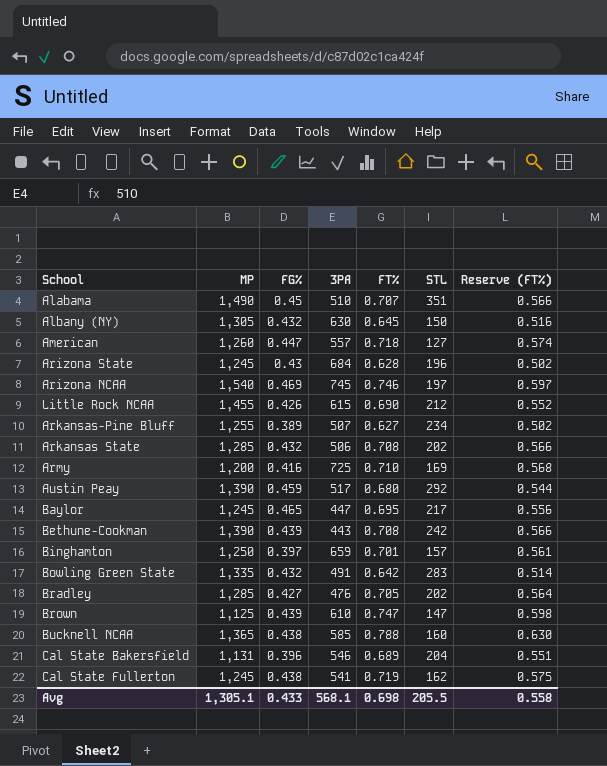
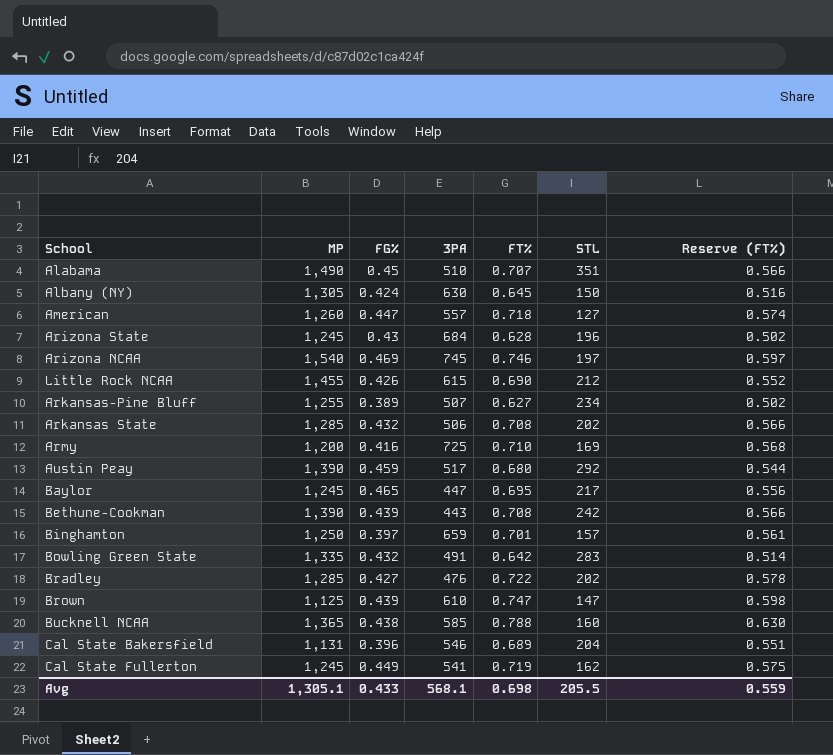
Albany (NY) | FG%: 0.432 -> 0.424
Bradley | FT%: 0.705 -> 0.722
Bradley | Reserve (FT%): 0.564 -> 0.578
Cal State Fullerton | FG%: 0.438 -> 0.449
Avg | Reserve (FT%): 0.558 -> 0.559

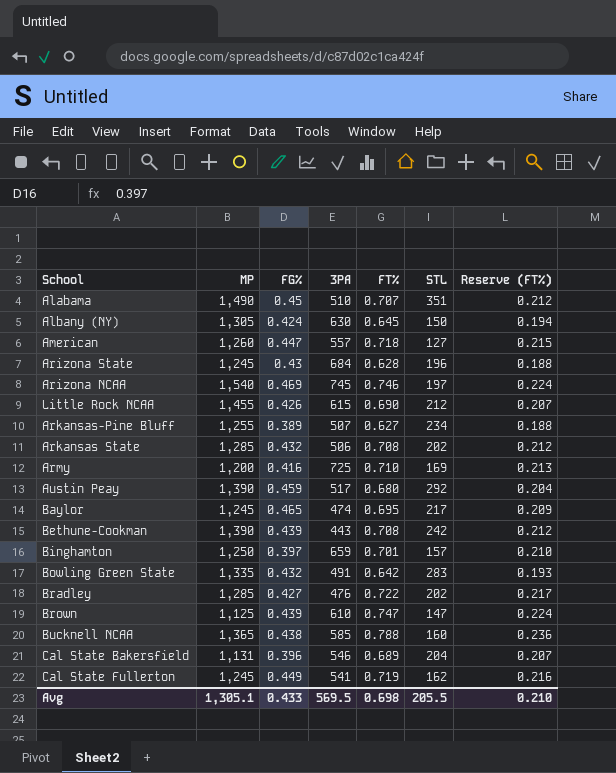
column Reserve (FT%) | formula: [FT%] * 0.8 -> [FT%] * 0.3
Baylor | 3PA: 447 -> 474
Avg | 3PA: 568.1 -> 569.5
Avg | Reserve (FT%): 0.559 -> 0.210

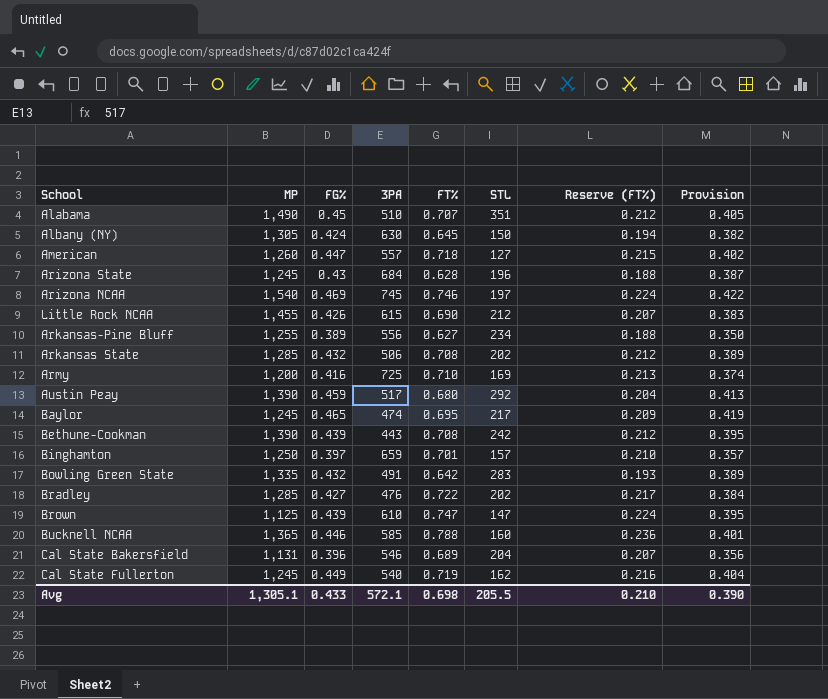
column Provision | formula: none -> [FG%] * 0.9
Arkansas-Pine Bluff | 3PA: 507 -> 556
Bucknell NCAA | FG%: 0.438 -> 0.446
Cal State Fullerton | 3PA: 541 -> 540
Avg | 3PA: 569.5 -> 572.1

